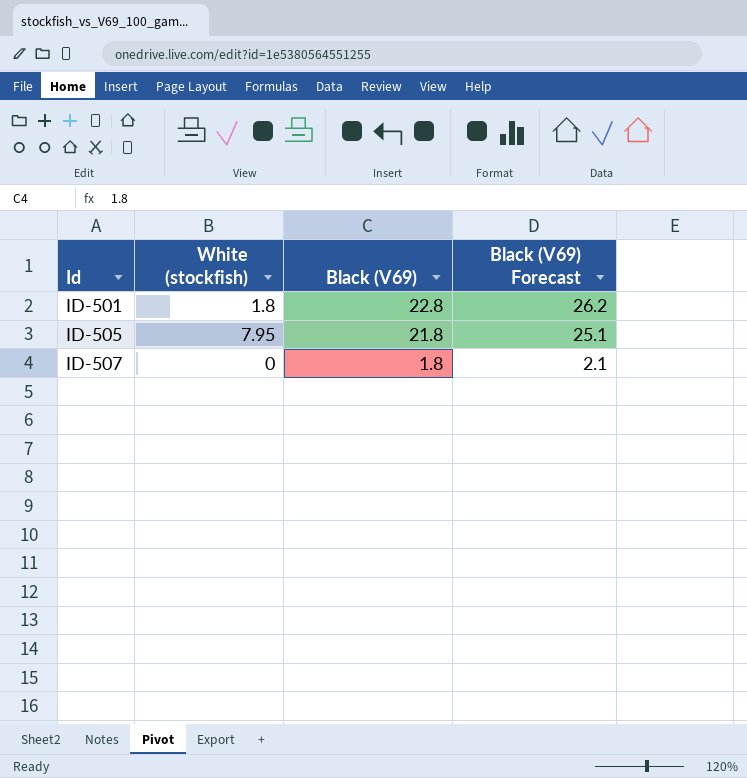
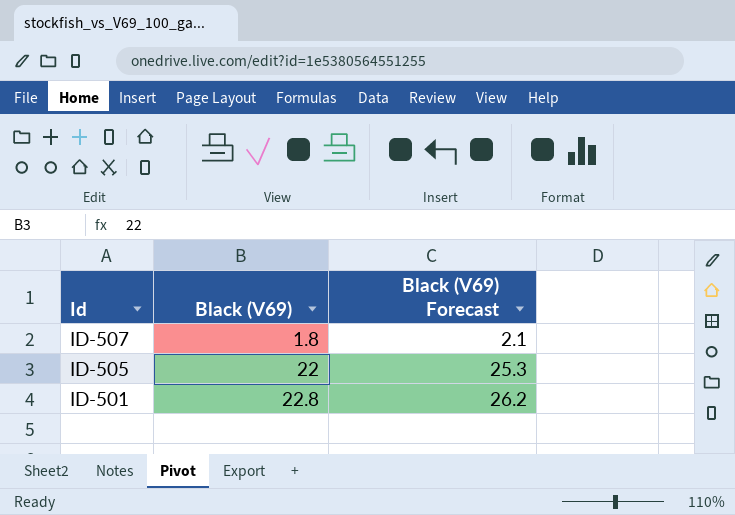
row order: Id ascending -> Id descending
column White (stockfish) | position: 2 -> none
ID-505 | Black (V69): 21.8 -> 22
ID-505 | Black (V69) Forecast: 25.1 -> 25.3

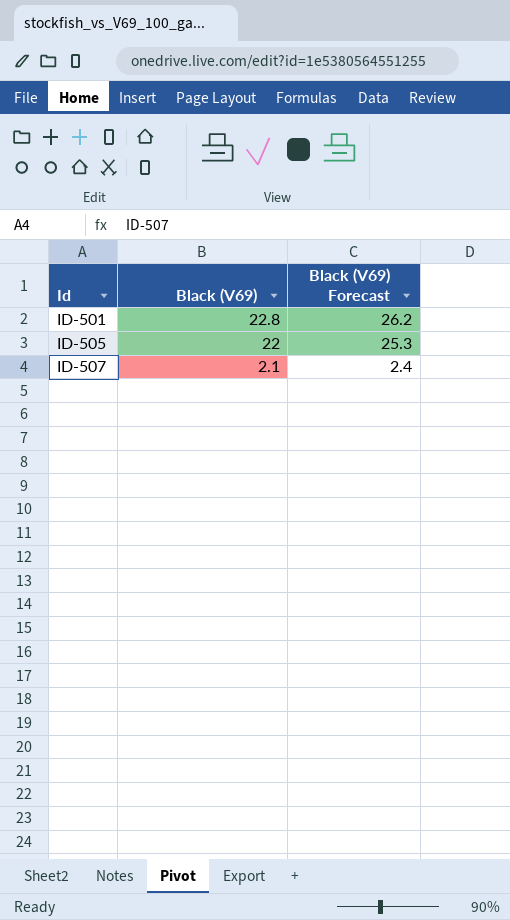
row order: Id descending -> Id ascending
ID-507 | Black (V69): 1.8 -> 2.1
ID-507 | Black (V69) Forecast: 2.1 -> 2.4

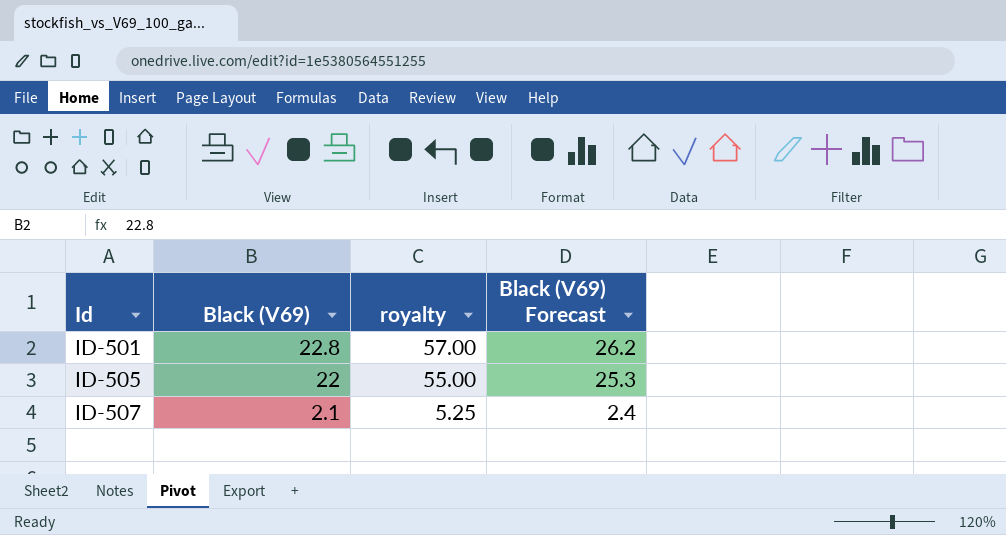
column royalty | formula: none -> [Black (V69)] * 2.5

